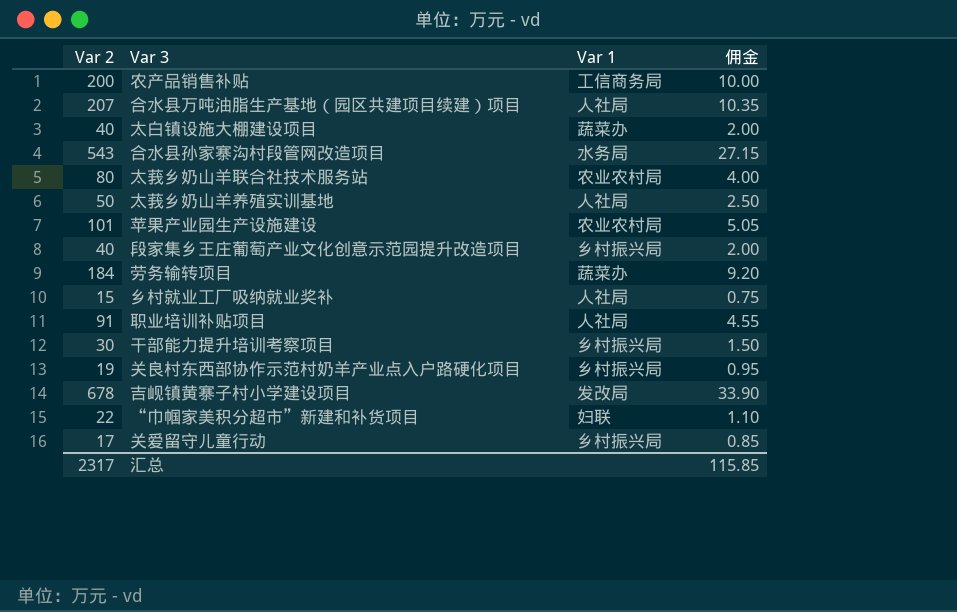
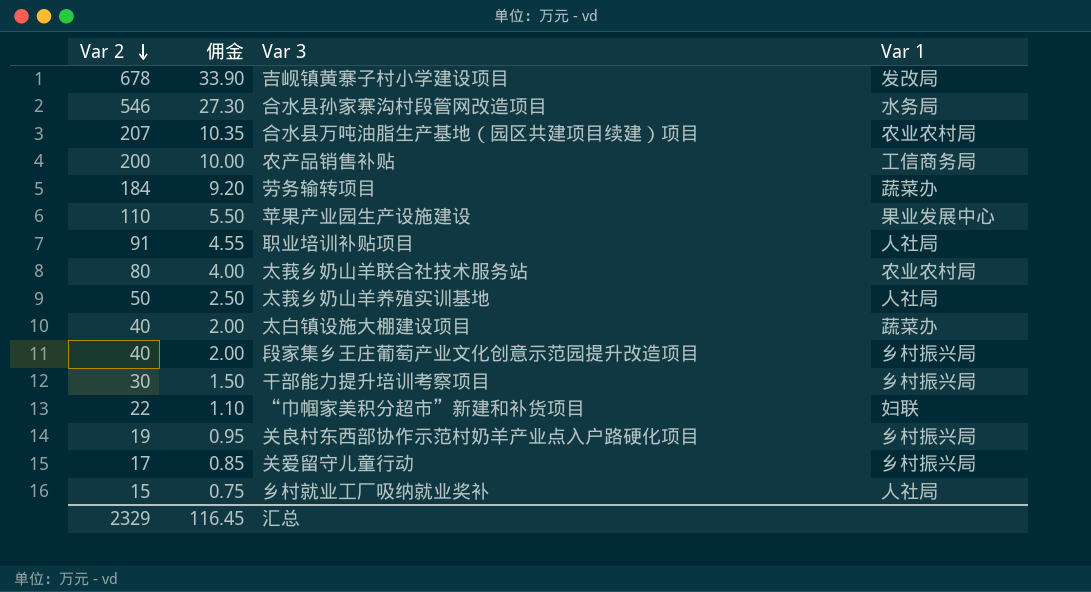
row order: none -> Var 2 descending
column 佣金 | position: 4 -> 2
合水县孙家寨沟村段管网改造项目 | Var 2: 543 -> 546
合水县孙家寨沟村段管网改造项目 | 佣金: 27.15 -> 27.30
合水县万吨油脂生产基地（园区共建项目续建）项目 | Var 1: 人社局 -> 农业农村局
苹果产业园生产设施建设 | Var 2: 101 -> 110
苹果产业园生产设施建设 | 佣金: 5.05 -> 5.50
苹果产业园生产设施建设 | Var 1: 农业农村局 -> 果业发展中心
汇总 | Var 2: 2317 -> 2329
汇总 | 佣金: 115.85 -> 116.45

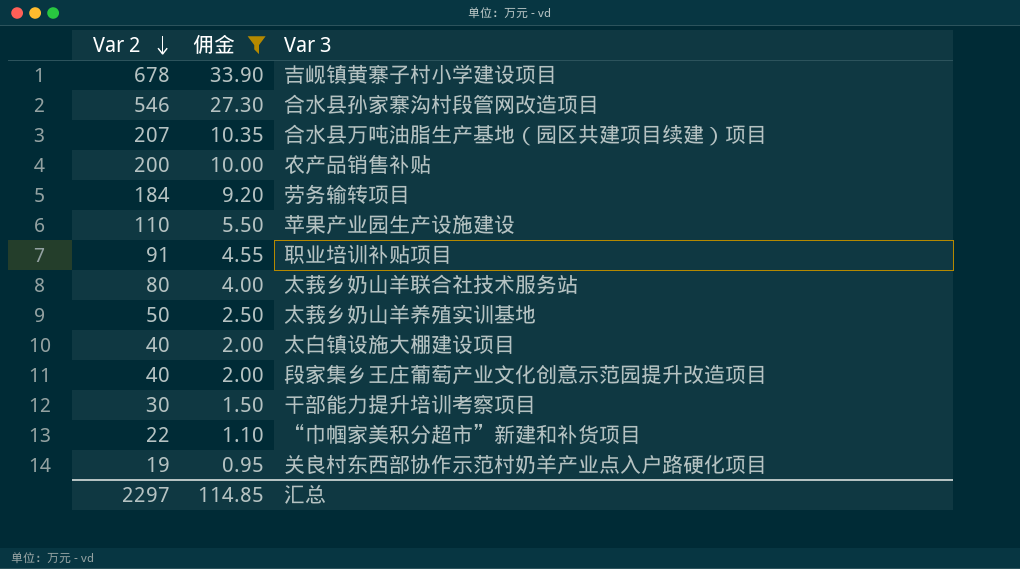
filter: none -> 佣金 >= 0.95
column Var 1 | position: 4 -> none
汇总 | Var 2: 2329 -> 2297
汇总 | 佣金: 116.45 -> 114.85

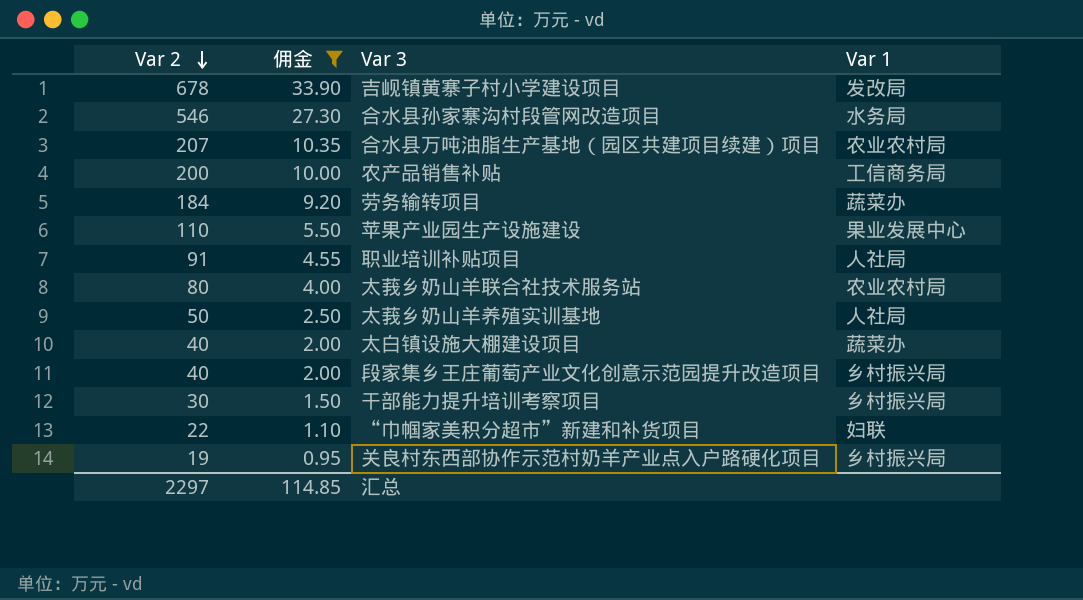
column Var 1 | position: none -> 4

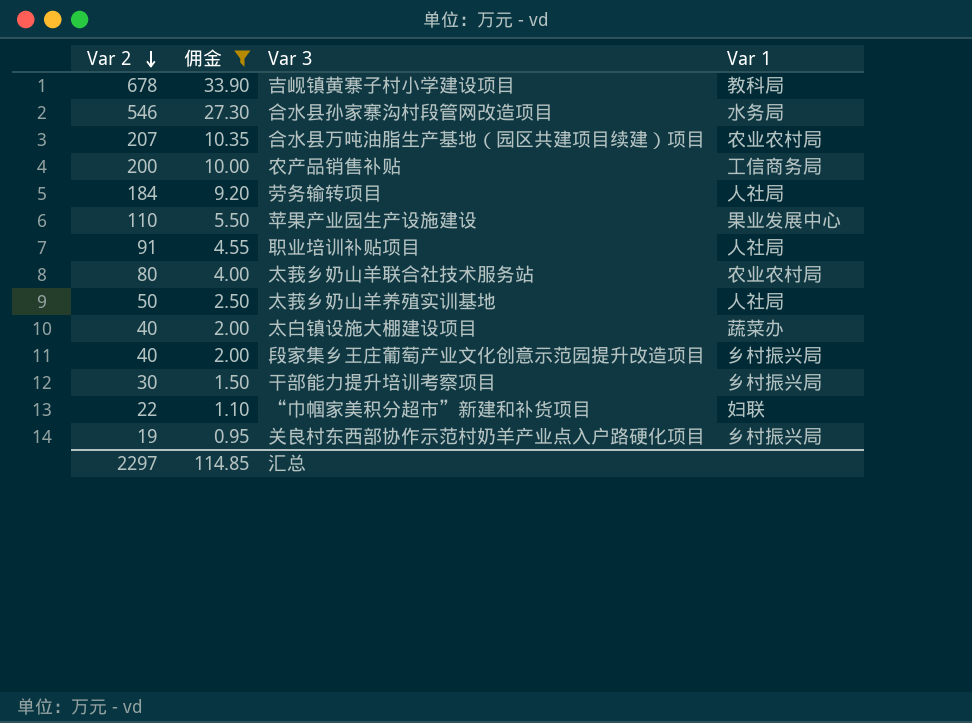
吉岘镇黄寨子村小学建设项目 | Var 1: 发改局 -> 教科局
劳务输转项目 | Var 1: 蔬菜办 -> 人社局

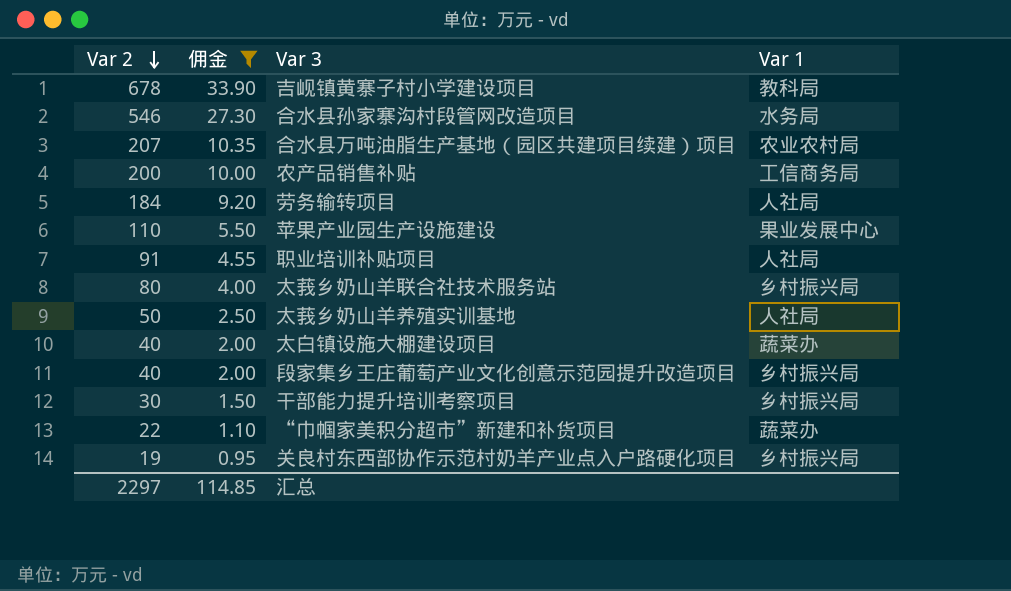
太莪乡奶山羊联合社技术服务站 | Var 1: 农业农村局 -> 乡村振兴局
“巾帼家美积分超市”新建和补货项目 | Var 1: 妇联 -> 蔬菜办

